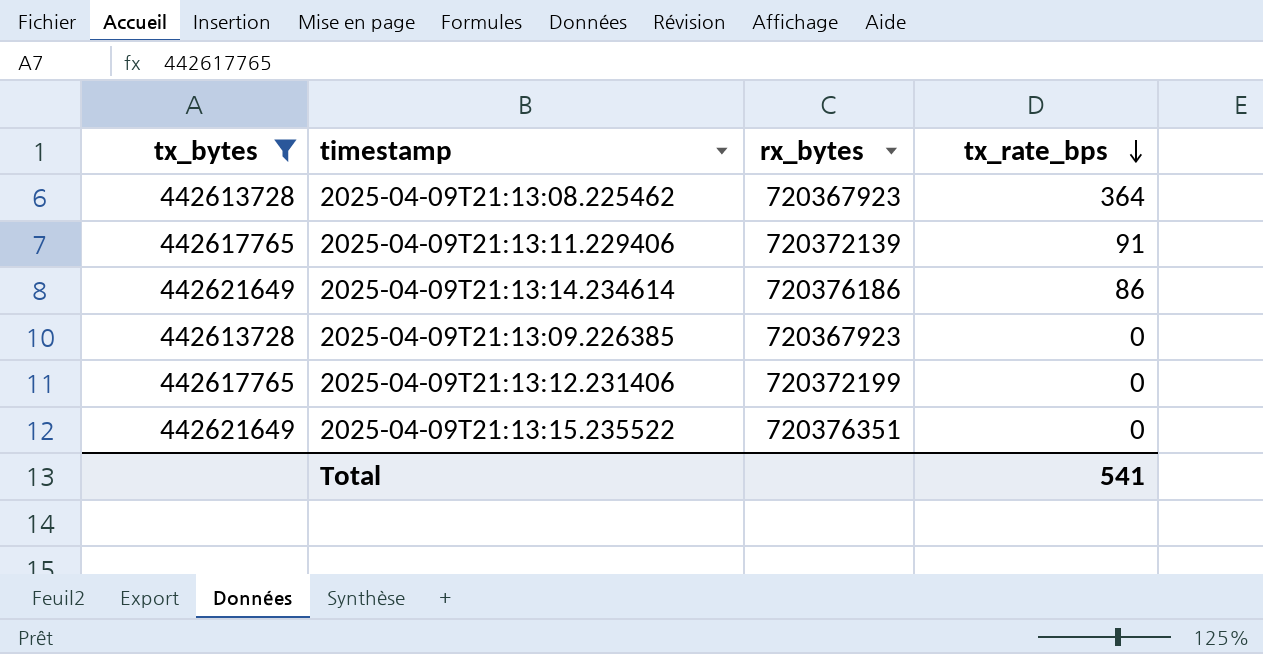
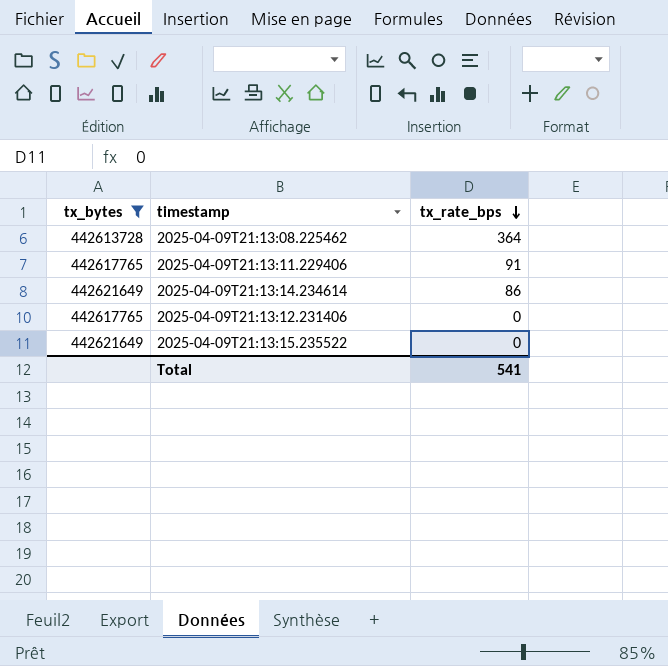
column rx_bytes | position: 3 -> none
row 2025-04-09T21:13:09.226385: 442613728 | 720367923 | 0 -> none

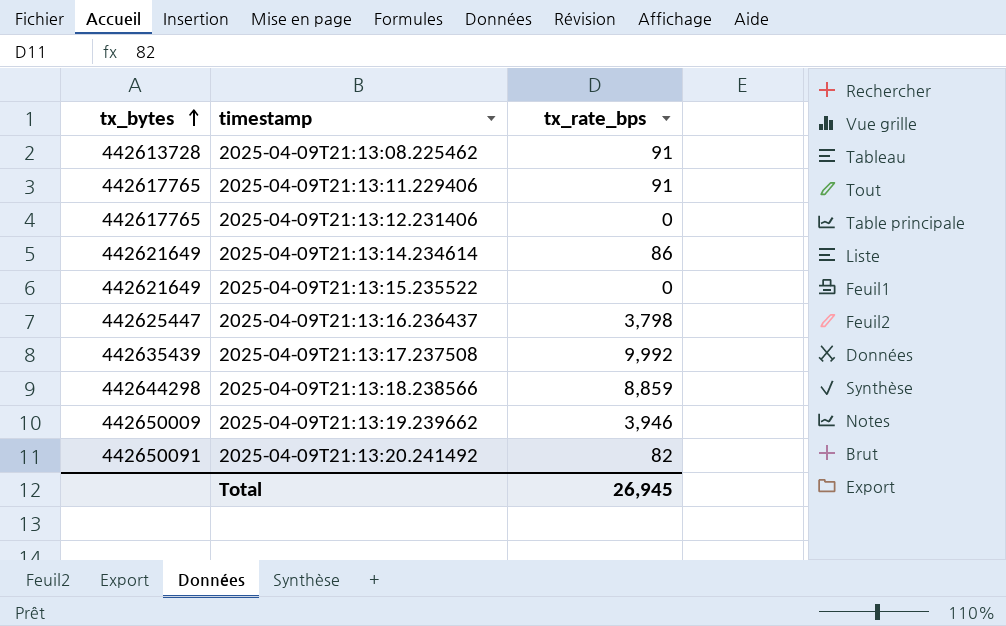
filter: tx_bytes <= 442621649 -> none
row order: tx_rate_bps descending -> tx_bytes ascending
2025-04-09T21:13:08.225462 | tx_rate_bps: 364 -> 91
Total | tx_rate_bps: 541 -> 26,945

